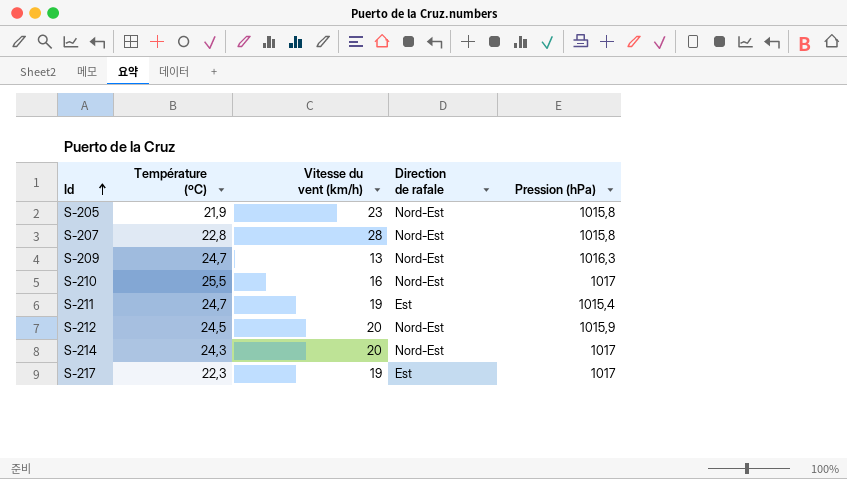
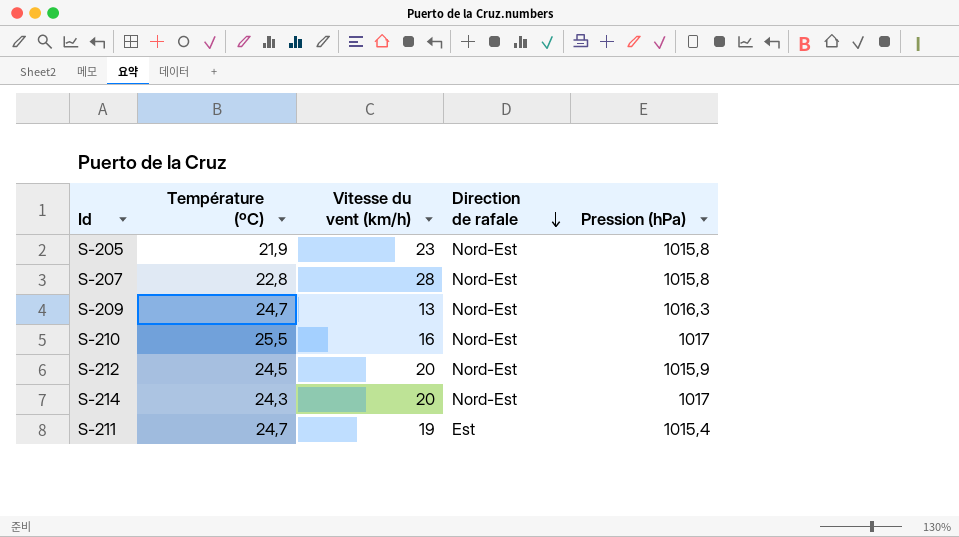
row order: Id ascending -> Direction de rafale descending
row S-217: 22,3 | 19 | Est | 1017 -> none

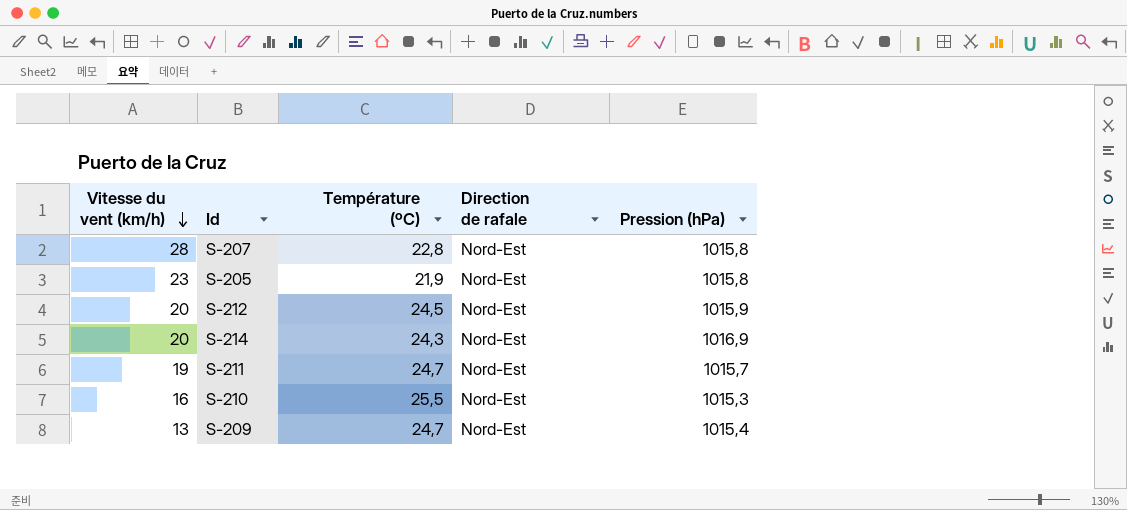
row order: Direction de rafale descending -> Vitesse du vent (km/h) descending
column Vitesse du vent (km/h) | position: 3 -> 1
S-214 | Pression (hPa): 1017 -> 1016,9
S-211 | Direction de rafale: Est -> Nord-Est
S-211 | Pression (hPa): 1015,4 -> 1015,7
S-210 | Pression (hPa): 1017 -> 1015,3
S-209 | Pression (hPa): 1016,3 -> 1015,4

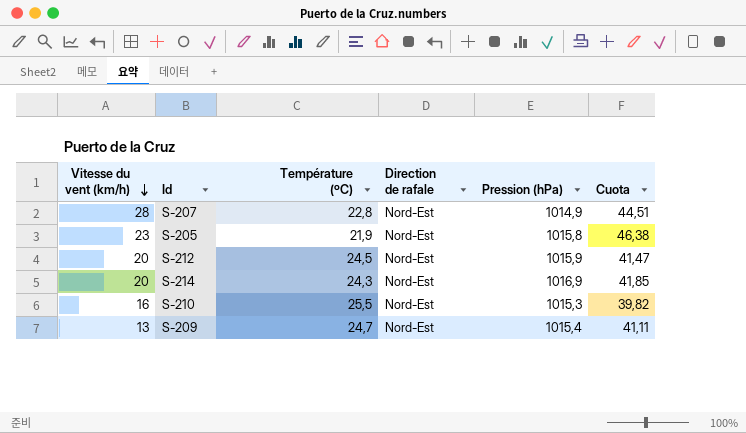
column Cuota | formula: none -> [Pression (hPa)] / [Température (ºC)]
row S-211: 19 | 24,7 | Nord-Est | 1015,7 -> none
S-207 | Pression (hPa): 1015,8 -> 1014,9

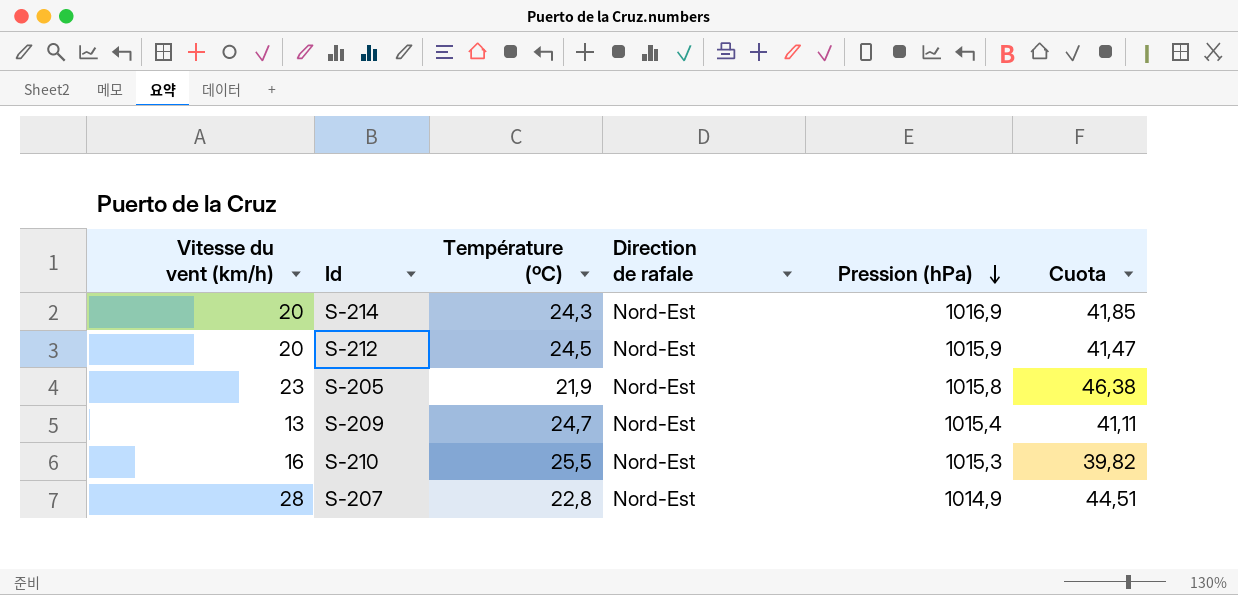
row order: Vitesse du vent (km/h) descending -> Pression (hPa) descending

